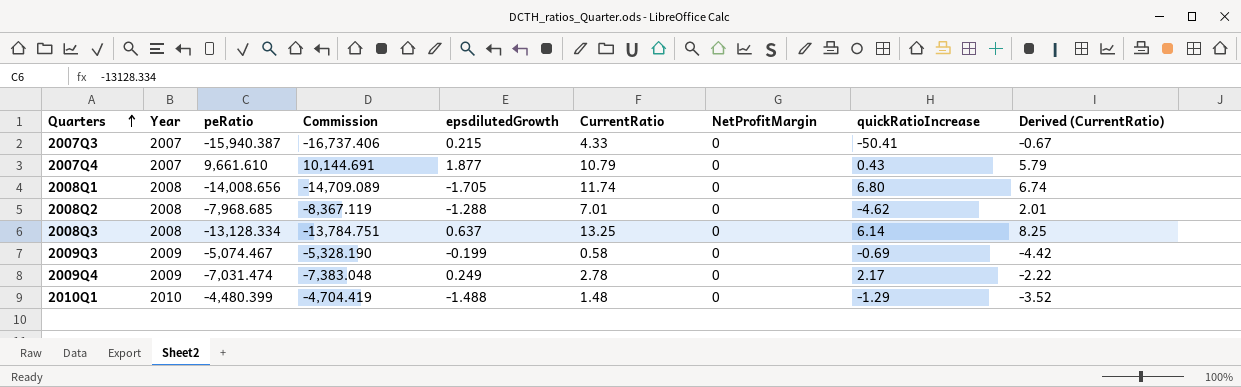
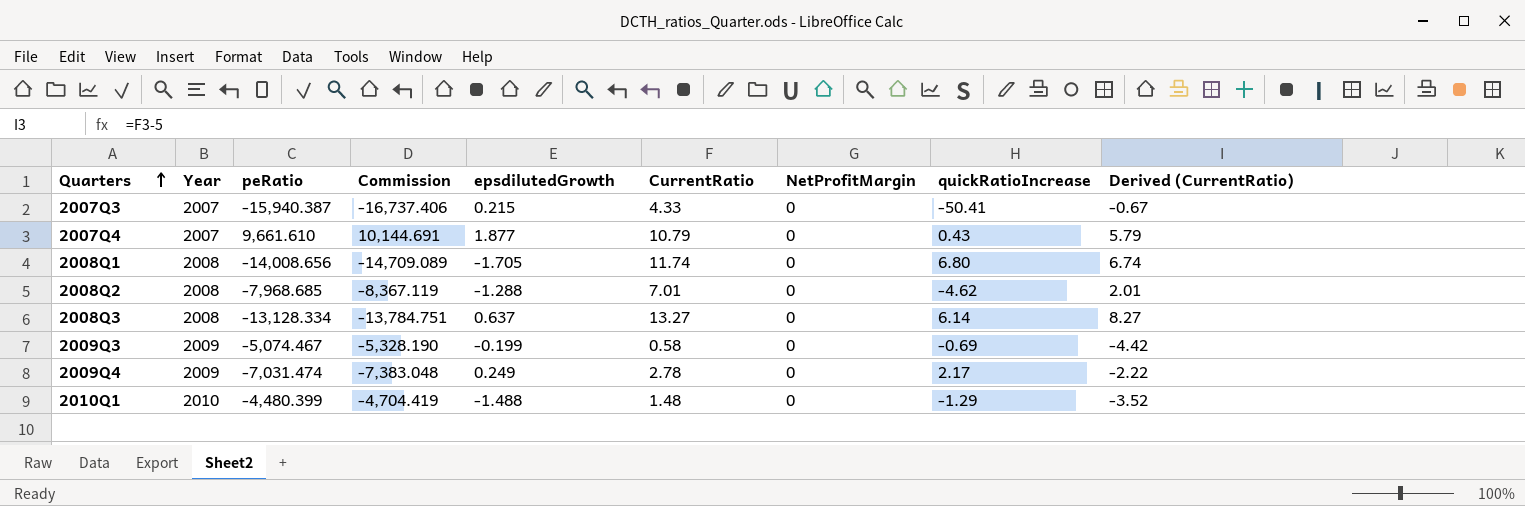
2008Q3 | CurrentRatio: 13.25 -> 13.27
2008Q3 | Derived (CurrentRatio): 8.25 -> 8.27

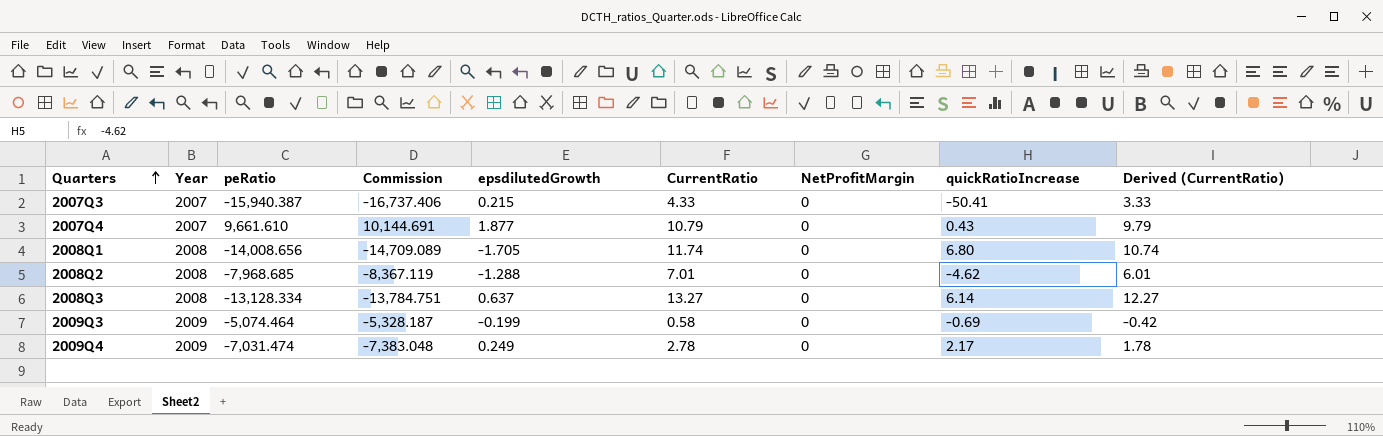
column Derived (CurrentRatio) | formula: [CurrentRatio] - 5 -> [CurrentRatio] - 1
row 2010Q1: 2010 | -4,480.399 | -4,704.419 | -1.488 | 1.48 | 0 | -1.29 | -3.52 -> none
2009Q3 | peRatio: -5,074.467 -> -5,074.464
2009Q3 | Commission: -5,328.190 -> -5,328.187

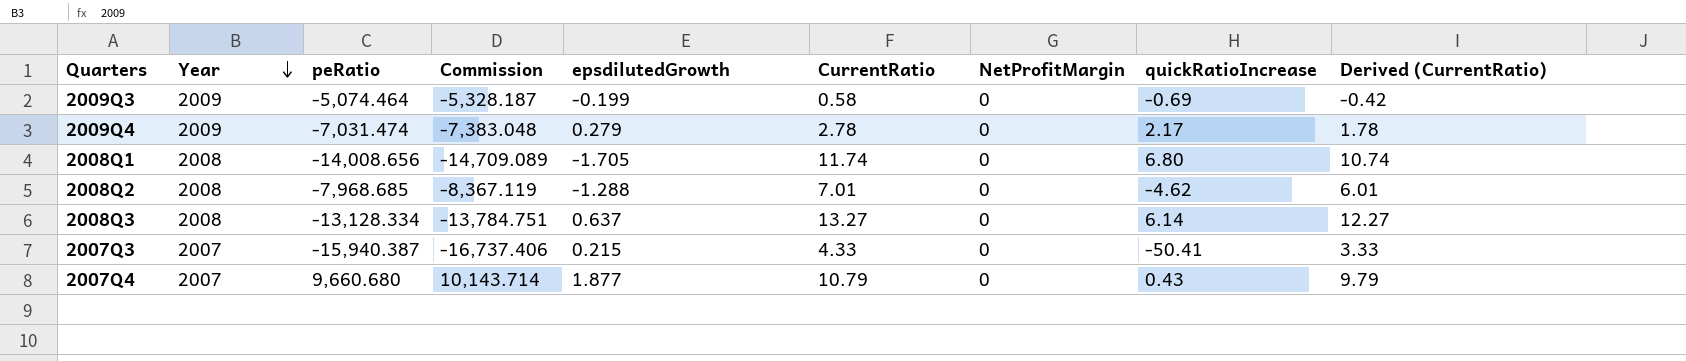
row order: Quarters ascending -> Year descending
2009Q4 | epsdilutedGrowth: 0.249 -> 0.279
2007Q4 | peRatio: 9,661.610 -> 9,660.680
2007Q4 | Commission: 10,144.691 -> 10,143.714

